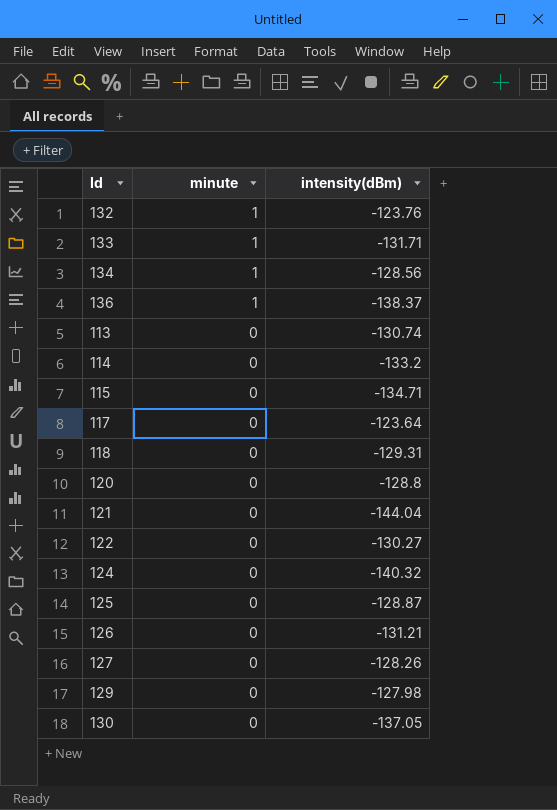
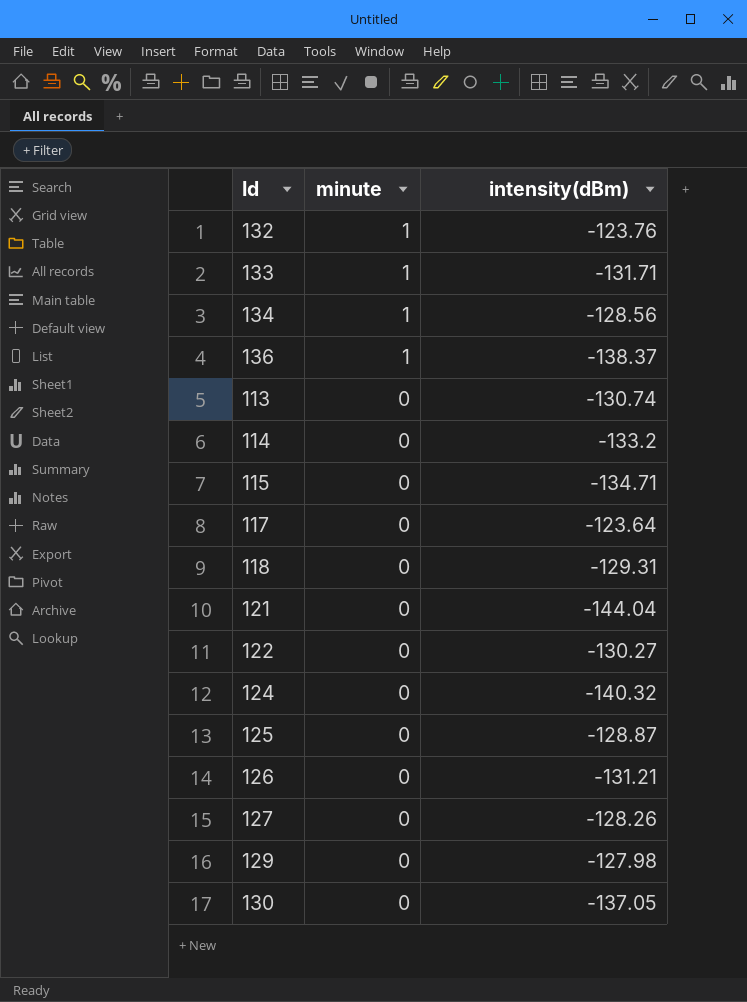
row 120: 0 | -128.8 -> none

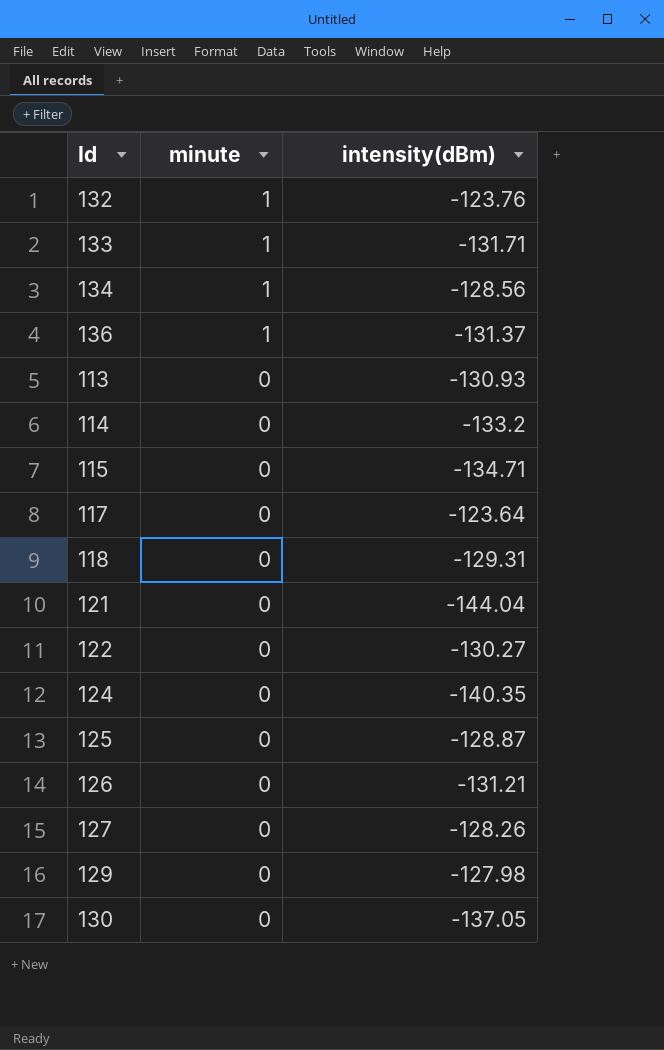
136 | intensity(dBm): -138.37 -> -131.37
113 | intensity(dBm): -130.74 -> -130.93
124 | intensity(dBm): -140.32 -> -140.35

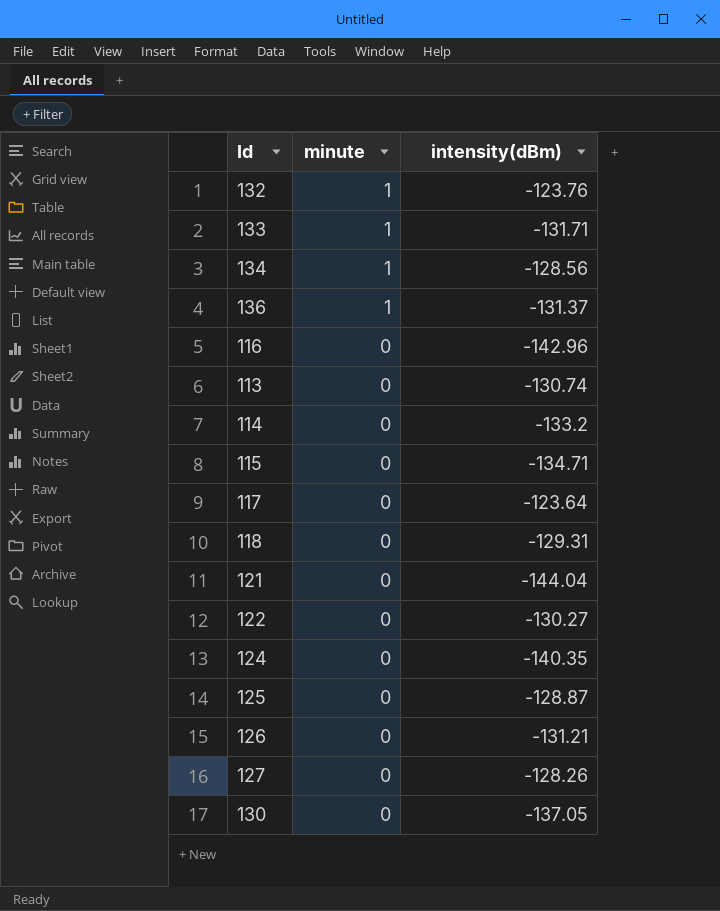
row 129: 0 | -127.98 -> none
row 116: none -> 0 | -142.96
113 | intensity(dBm): -130.93 -> -130.74

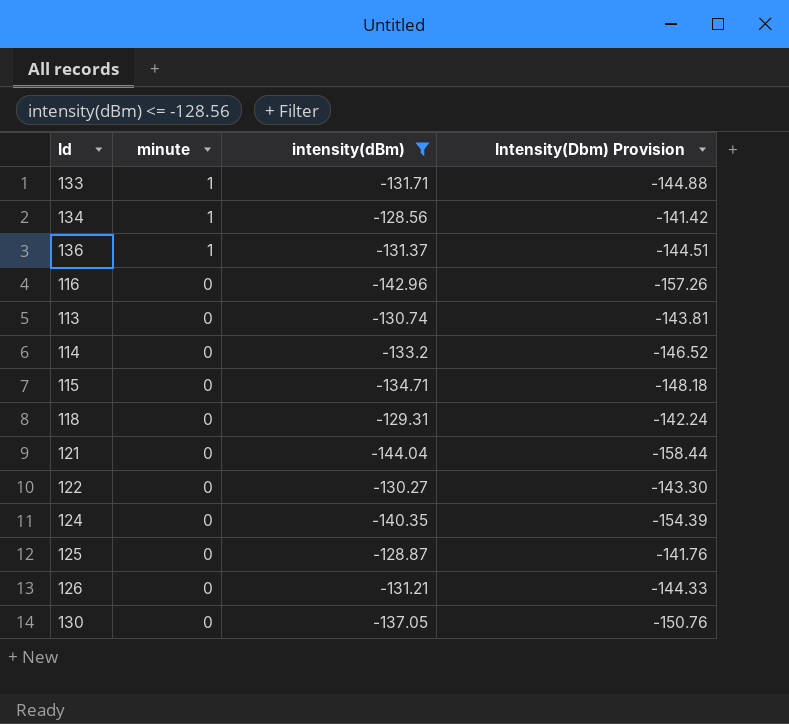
filter: none -> intensity(dBm) <= -128.56
column Intensity(Dbm) Provision | formula: none -> [intensity(dBm)] * 1.1

